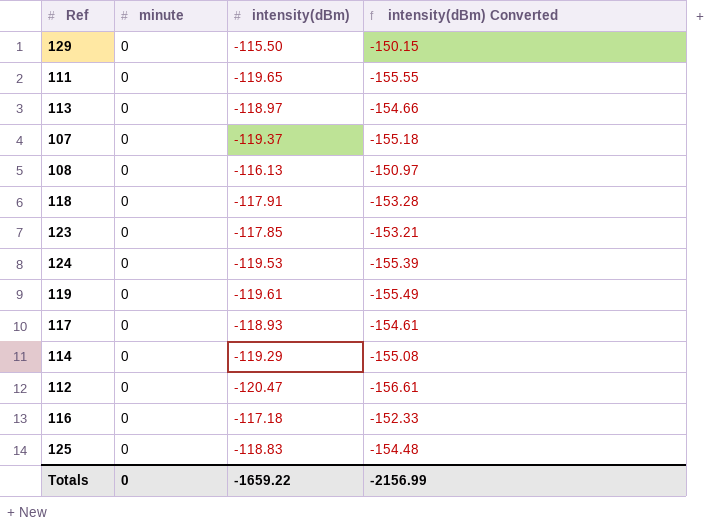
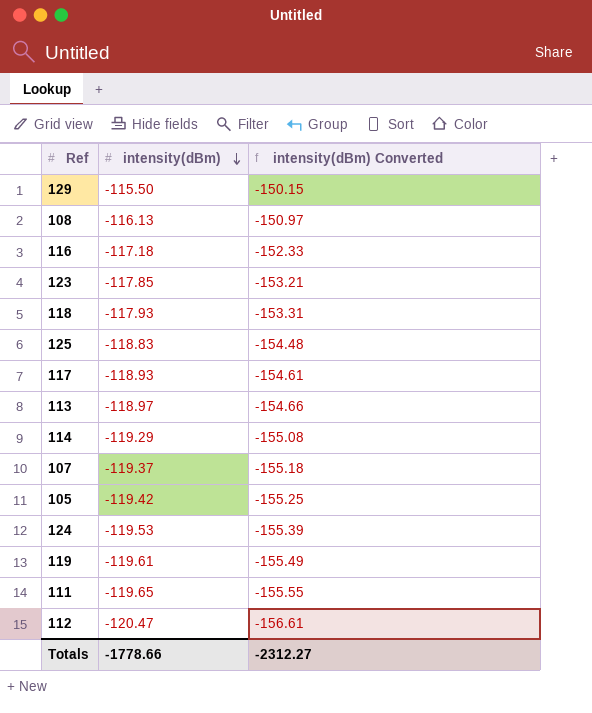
row order: none -> intensity(dBm) descending
column minute | position: 2 -> none
118 | intensity(dBm): -117.91 -> -117.93
118 | intensity(dBm) Converted: -153.28 -> -153.31
row 105: none -> -119.42 | -155.25
Totals | intensity(dBm): -1659.22 -> -1778.66
Totals | intensity(dBm) Converted: -2156.99 -> -2312.27

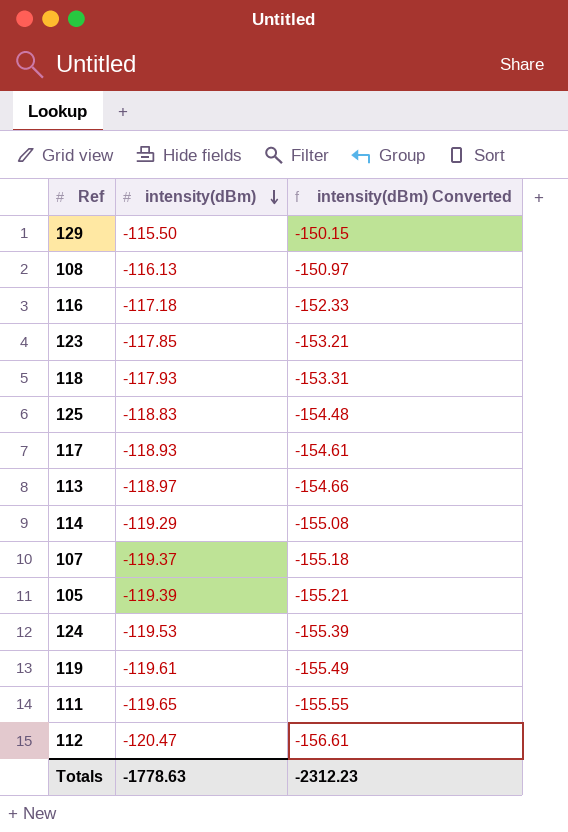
105 | intensity(dBm): -119.42 -> -119.39
105 | intensity(dBm) Converted: -155.25 -> -155.21
Totals | intensity(dBm): -1778.66 -> -1778.63
Totals | intensity(dBm) Converted: -2312.27 -> -2312.23

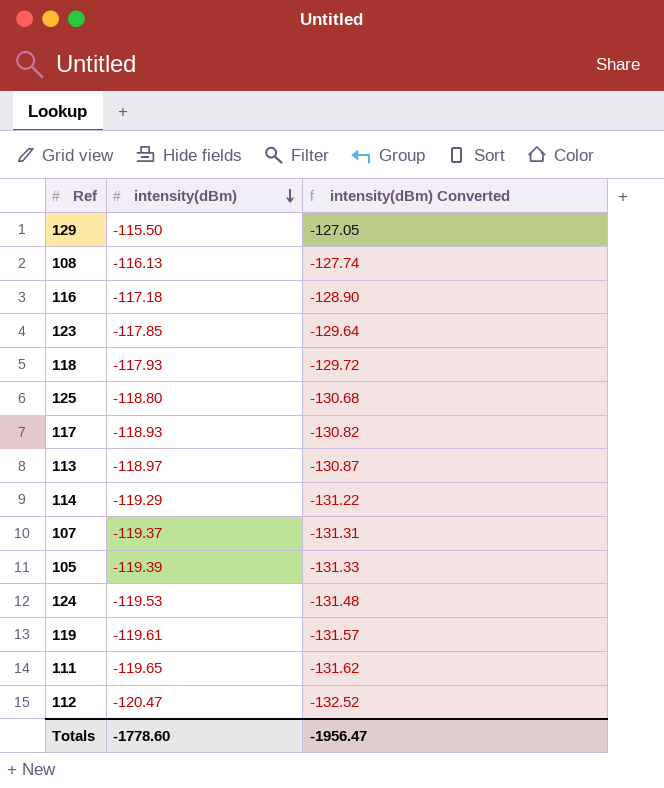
column intensity(dBm) Converted | formula: [intensity(dBm)] * 1.3 -> [intensity(dBm)] * 1.1
125 | intensity(dBm): -118.83 -> -118.80
Totals | intensity(dBm): -1778.63 -> -1778.60
Totals | intensity(dBm) Converted: -2312.23 -> -1956.47

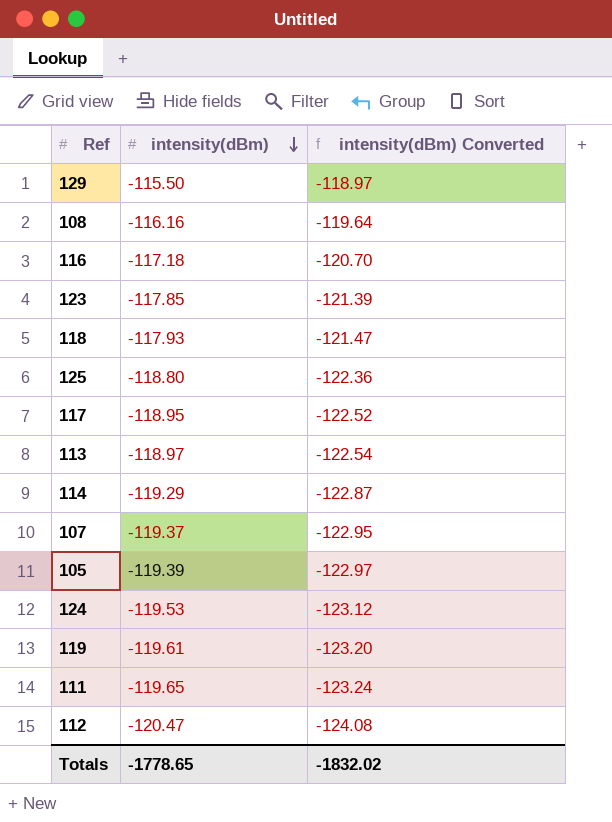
column intensity(dBm) Converted | formula: [intensity(dBm)] * 1.1 -> [intensity(dBm)] * 1.03
108 | intensity(dBm): -116.13 -> -116.16
117 | intensity(dBm): -118.93 -> -118.95
Totals | intensity(dBm): -1778.60 -> -1778.65
Totals | intensity(dBm) Converted: -1956.47 -> -1832.02

